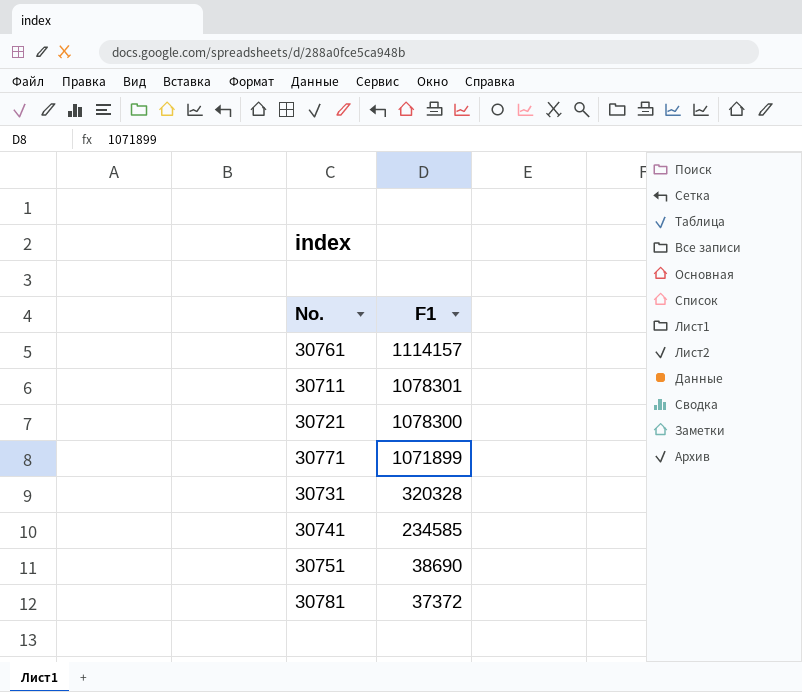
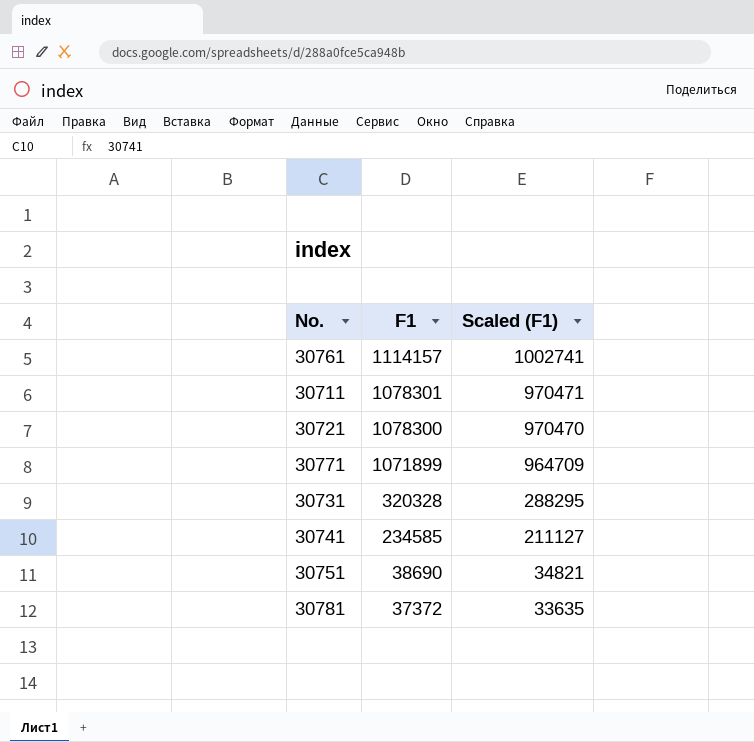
column Scaled (F1) | formula: none -> [F1] * 0.9

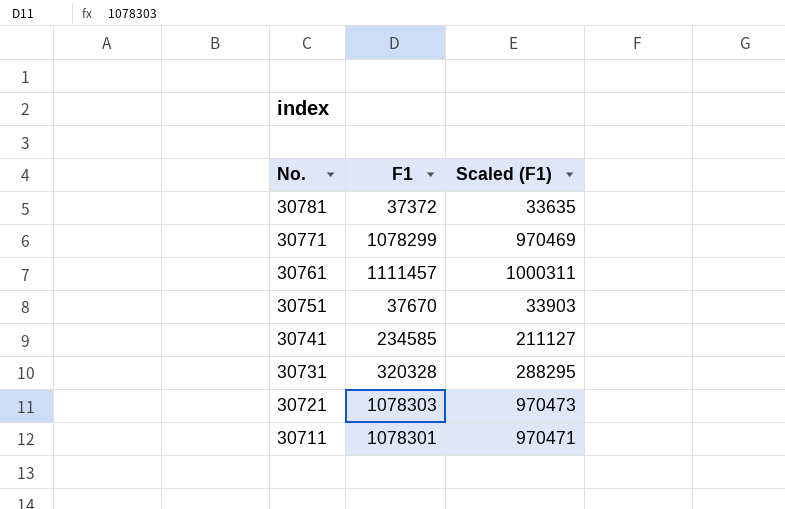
row order: F1 descending -> No. descending
30771 | F1: 1071899 -> 1078299
30771 | Scaled (F1): 964709 -> 970469
30761 | F1: 1114157 -> 1111457
30761 | Scaled (F1): 1002741 -> 1000311
30751 | F1: 38690 -> 37670
30751 | Scaled (F1): 34821 -> 33903
30721 | F1: 1078300 -> 1078303
30721 | Scaled (F1): 970470 -> 970473

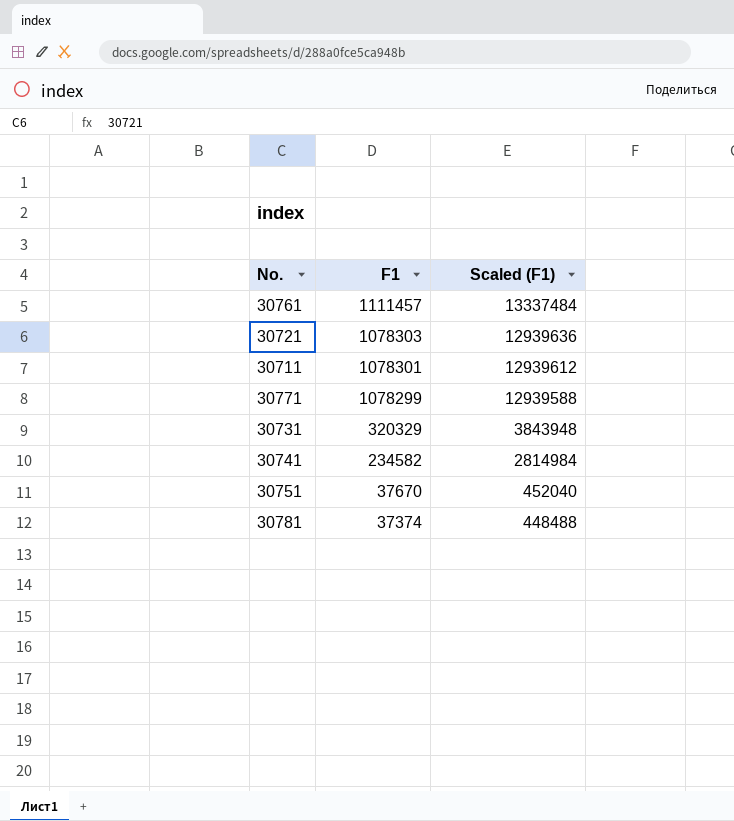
row order: No. descending -> F1 descending
column Scaled (F1) | formula: [F1] * 0.9 -> [F1] * 12
30731 | F1: 320328 -> 320329
30741 | F1: 234585 -> 234582
30781 | F1: 37372 -> 37374

